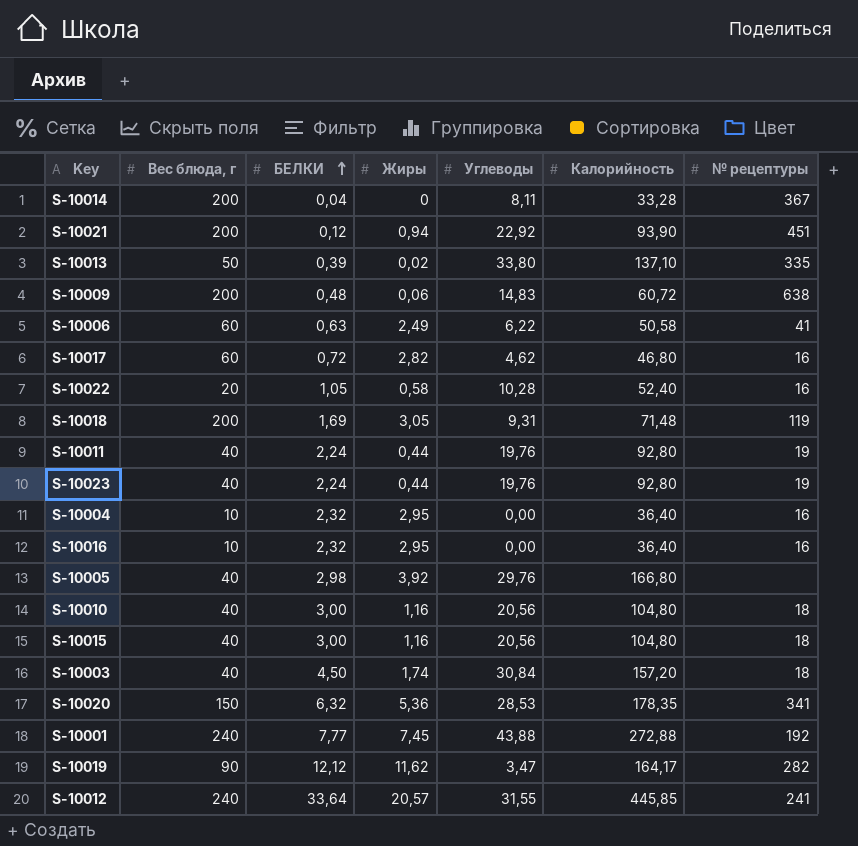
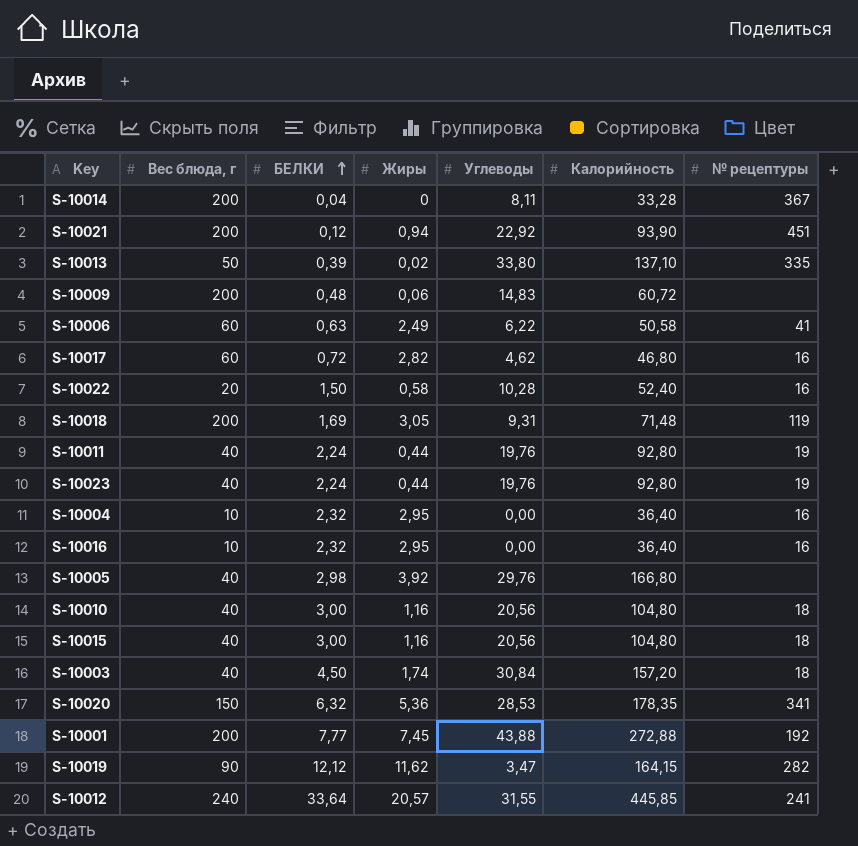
S-10009 | № рецептуры: 638 -> none
S-10022 | БЕЛКИ: 1,05 -> 1,50
S-10001 | Вес блюда, г: 240 -> 200
S-10019 | Калорийность: 164,17 -> 164,15

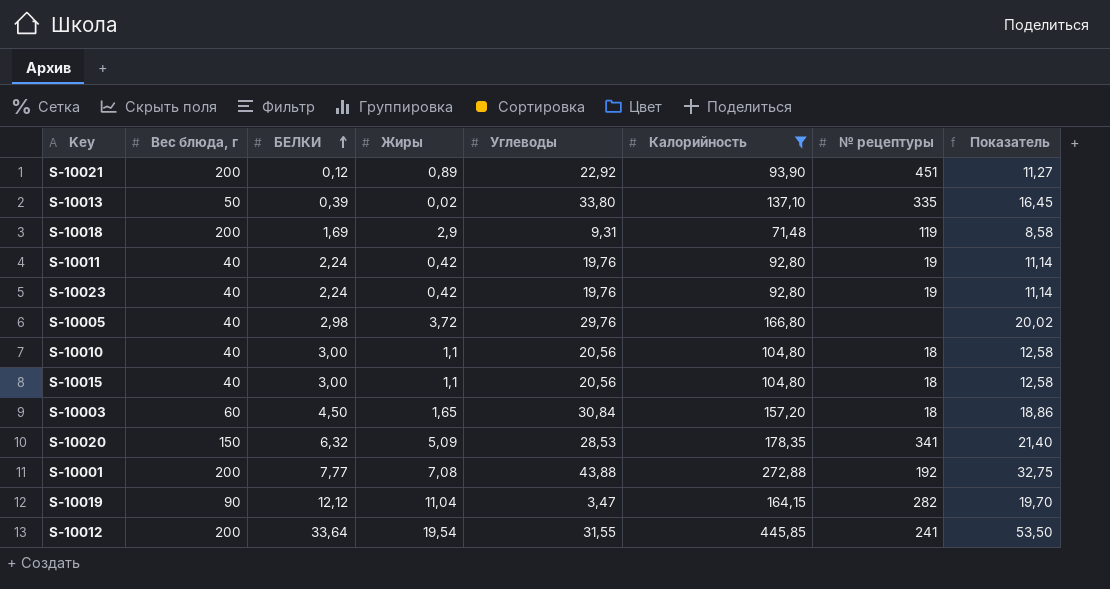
filter: none -> Калорийность >= 71,48
column Показатель | formula: none -> [Калорийность] * 0,12
S-10021 | Жиры: 0,94 -> 0,89
S-10018 | Жиры: 3,05 -> 2,9
S-10011 | Жиры: 0,44 -> 0,42
S-10023 | Жиры: 0,44 -> 0,42
S-10005 | Жиры: 3,92 -> 3,72
S-10010 | Жиры: 1,16 -> 1,1
S-10015 | Жиры: 1,16 -> 1,1
S-10003 | Вес блюда, г: 40 -> 60
S-10003 | Жиры: 1,74 -> 1,65
S-10020 | Жиры: 5,36 -> 5,09
S-10001 | Жиры: 7,45 -> 7,08
S-10019 | Жиры: 11,62 -> 11,04
S-10012 | Вес блюда, г: 240 -> 200
S-10012 | Жиры: 20,57 -> 19,54

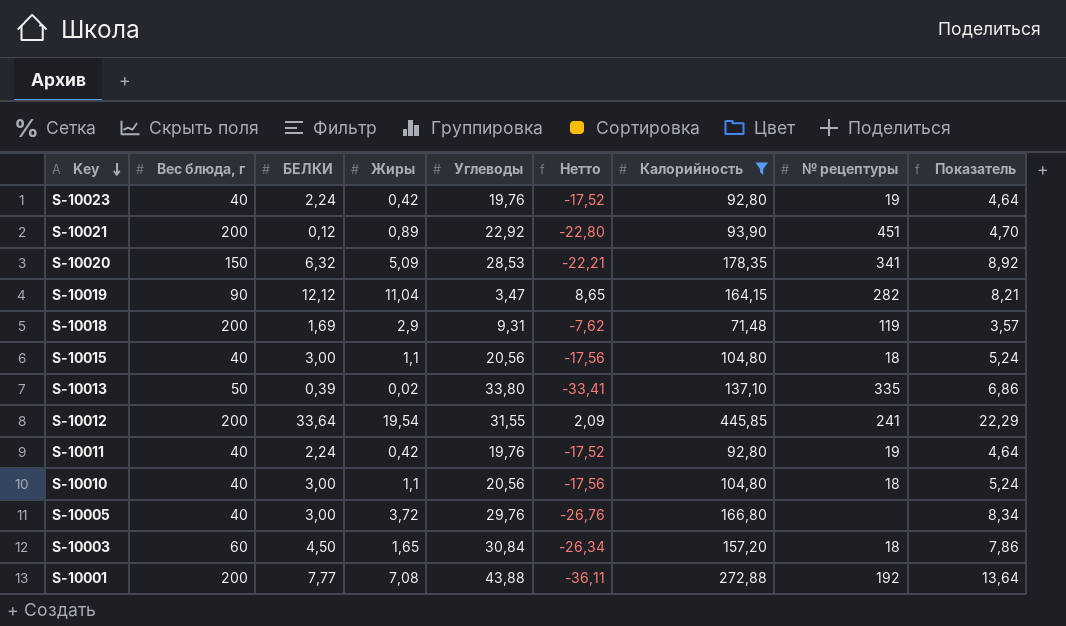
row order: БЕЛКИ ascending -> Key descending
column Нетто | formula: none -> [БЕЛКИ] - [Углеводы]
column Показатель | formula: [Калорийность] * 0,12 -> [Калорийность] * 0,05
S-10005 | БЕЛКИ: 2,98 -> 3,00

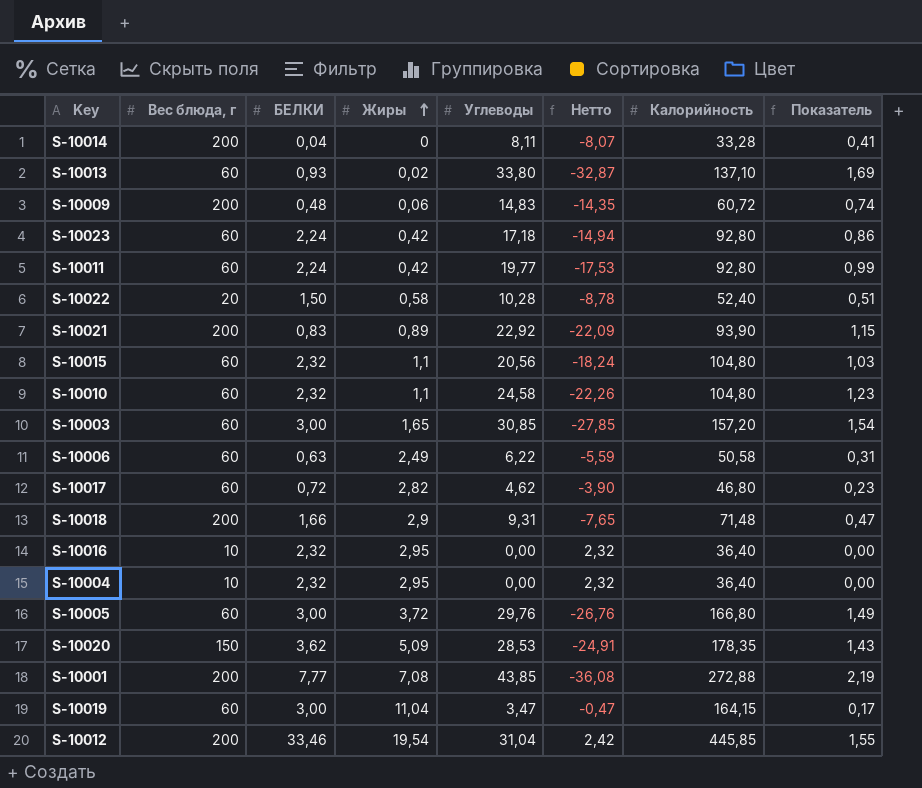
filter: Калорийность >= 71,48 -> none
row order: Key descending -> Жиры ascending
column № рецептуры | position: 8 -> none
column Показатель | formula: [Калорийность] * 0,05 -> [Углеводы] * 0,05
S-10013 | Вес блюда, г: 50 -> 60
S-10013 | БЕЛКИ: 0,39 -> 0,93
S-10013 | Нетто: -33,41 -> -32,87
S-10023 | Вес блюда, г: 40 -> 60
S-10023 | Углеводы: 19,76 -> 17,18
S-10023 | Нетто: -17,52 -> -14,94
S-10011 | Вес блюда, г: 40 -> 60
S-10011 | Углеводы: 19,76 -> 19,77
S-10011 | Нетто: -17,52 -> -17,53
S-10021 | БЕЛКИ: 0,12 -> 0,83
S-10021 | Нетто: -22,80 -> -22,09
S-10015 | Вес блюда, г: 40 -> 60
S-10015 | БЕЛКИ: 3,00 -> 2,32
S-10015 | Нетто: -17,56 -> -18,24
S-10010 | Вес блюда, г: 40 -> 60
S-10010 | БЕЛКИ: 3,00 -> 2,32
S-10010 | Углеводы: 20,56 -> 24,58
S-10010 | Нетто: -17,56 -> -22,26
S-10003 | БЕЛКИ: 4,50 -> 3,00
S-10003 | Углеводы: 30,84 -> 30,85
S-10003 | Нетто: -26,34 -> -27,85
S-10018 | БЕЛКИ: 1,69 -> 1,66
S-10018 | Нетто: -7,62 -> -7,65
S-10005 | Вес блюда, г: 40 -> 60
S-10020 | БЕЛКИ: 6,32 -> 3,62
S-10020 | Нетто: -22,21 -> -24,91
S-10001 | Углеводы: 43,88 -> 43,85
S-10001 | Нетто: -36,11 -> -36,08
S-10019 | Вес блюда, г: 90 -> 60
S-10019 | БЕЛКИ: 12,12 -> 3,00
S-10019 | Нетто: 8,65 -> -0,47
S-10012 | БЕЛКИ: 33,64 -> 33,46
S-10012 | Углеводы: 31,55 -> 31,04
S-10012 | Нетто: 2,09 -> 2,42

